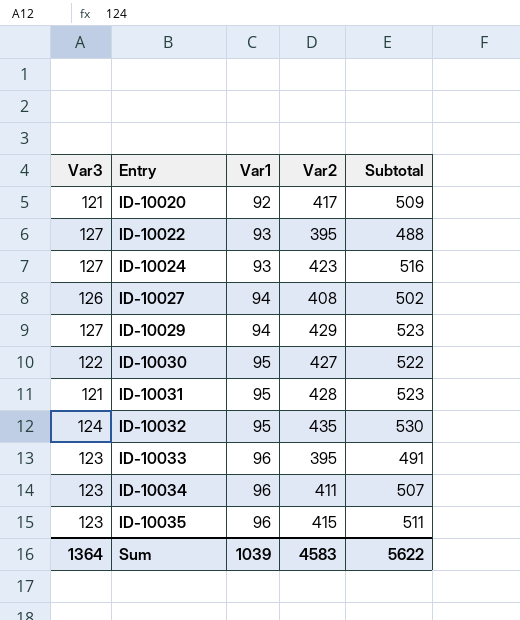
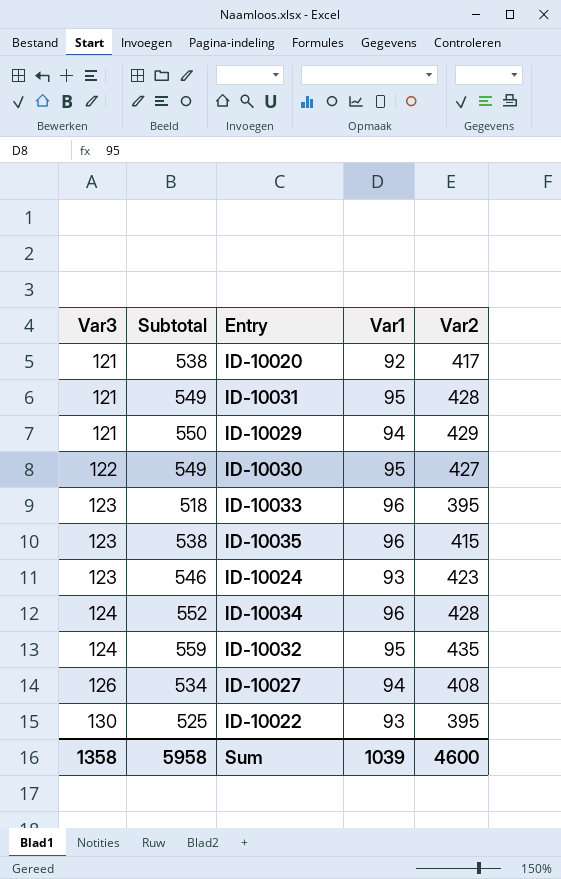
row order: Entry ascending -> Var3 ascending
column Subtotal | formula: [Var1] + [Var2] -> [Var3] + [Var2]
column Subtotal | position: 5 -> 2
ID-10029 | Var3: 127 -> 121
ID-10024 | Var3: 127 -> 123
ID-10034 | Var3: 123 -> 124
ID-10034 | Var2: 411 -> 428
ID-10022 | Var3: 127 -> 130
Sum | Var3: 1364 -> 1358
Sum | Subtotal: 5622 -> 5958
Sum | Var2: 4583 -> 4600

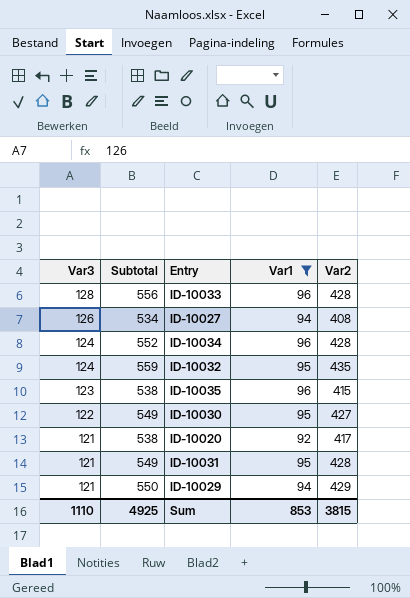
filter: none -> Var1 != 93
row order: Var3 ascending -> Var3 descending
ID-10033 | Var3: 123 -> 128
ID-10033 | Subtotal: 518 -> 556
ID-10033 | Var2: 395 -> 428
Sum | Var3: 1358 -> 1110
Sum | Subtotal: 5958 -> 4925
Sum | Var1: 1039 -> 853
Sum | Var2: 4600 -> 3815

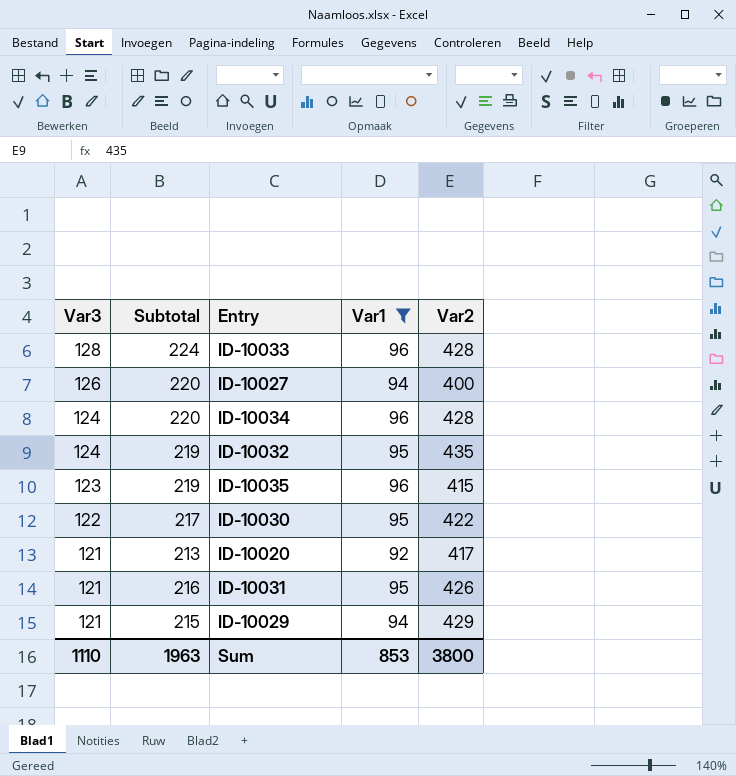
column Subtotal | formula: [Var3] + [Var2] -> [Var3] + [Var1]
ID-10027 | Var2: 408 -> 400
ID-10030 | Var2: 427 -> 422
ID-10031 | Var2: 428 -> 426
Sum | Subtotal: 4925 -> 1963
Sum | Var2: 3815 -> 3800

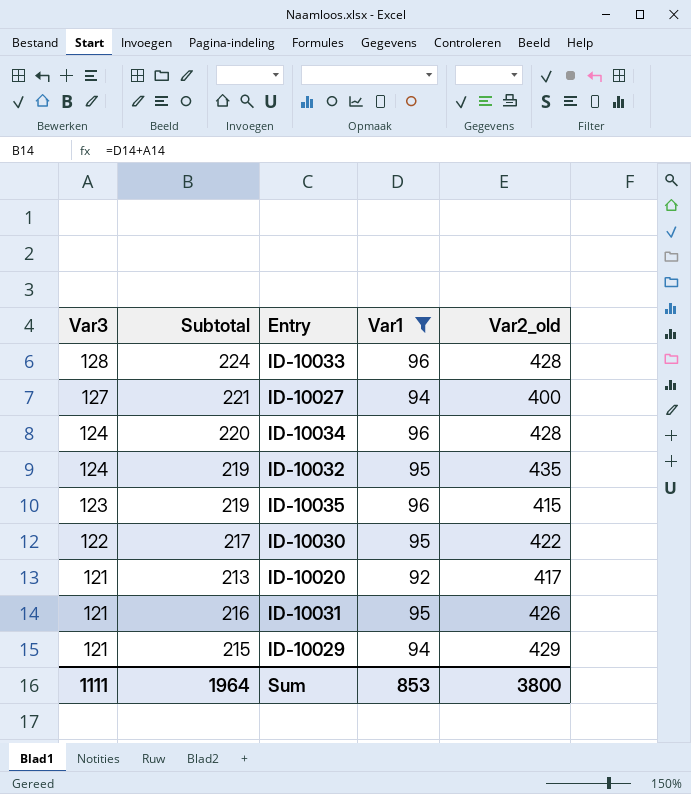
column name: Var2 -> Var2_old
ID-10027 | Var3: 126 -> 127
ID-10027 | Subtotal: 220 -> 221
Sum | Var3: 1110 -> 1111
Sum | Subtotal: 1963 -> 1964

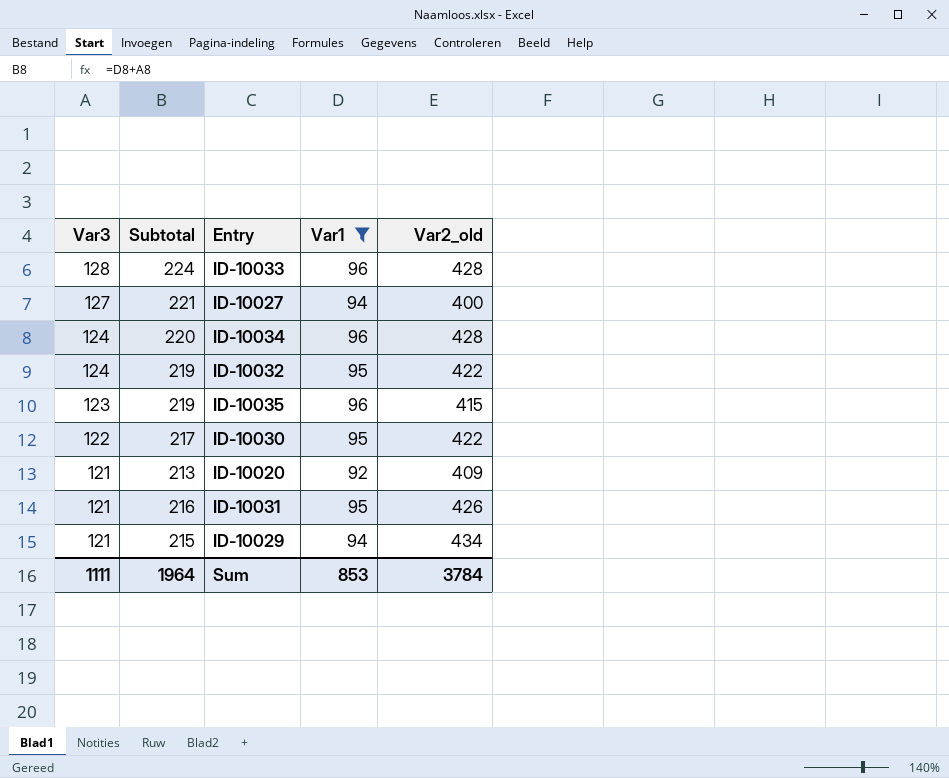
ID-10032 | Var2_old: 435 -> 422
ID-10020 | Var2_old: 417 -> 409
ID-10029 | Var2_old: 429 -> 434
Sum | Var2_old: 3800 -> 3784

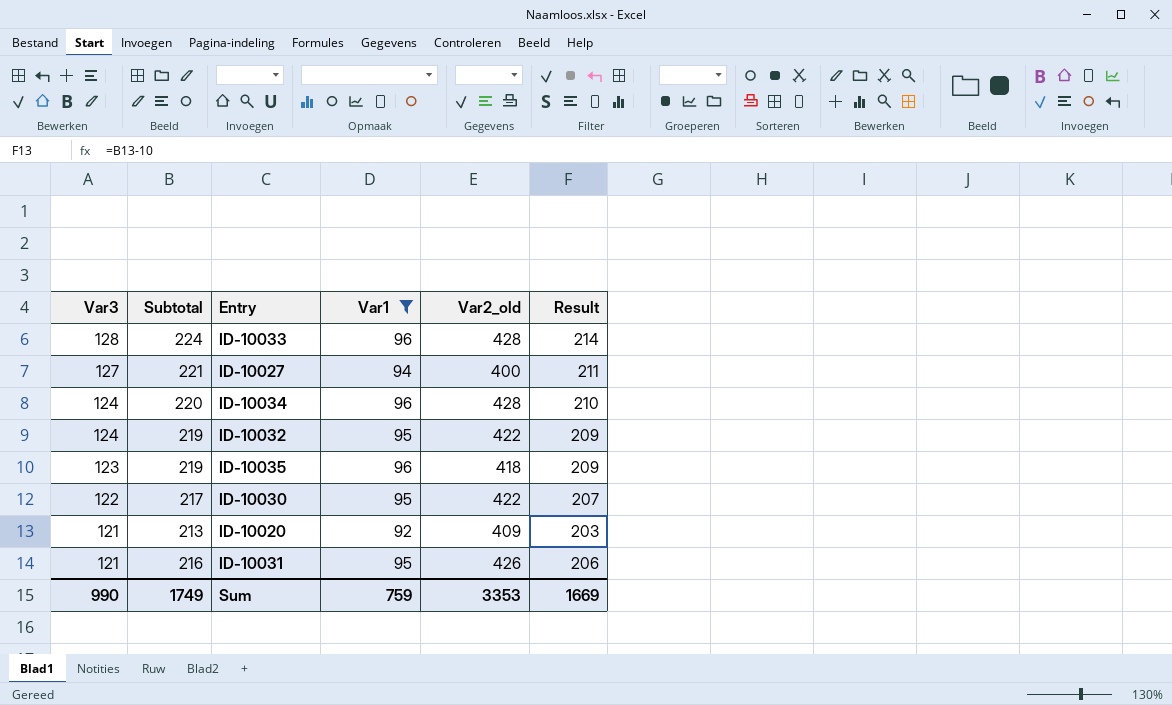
column Result | formula: none -> [Subtotal] - 10
row ID-10029: 121 | 215 | 94 | 434 -> none
ID-10035 | Var2_old: 415 -> 418
Sum | Var3: 1111 -> 990
Sum | Subtotal: 1964 -> 1749
Sum | Var1: 853 -> 759
Sum | Var2_old: 3784 -> 3353

